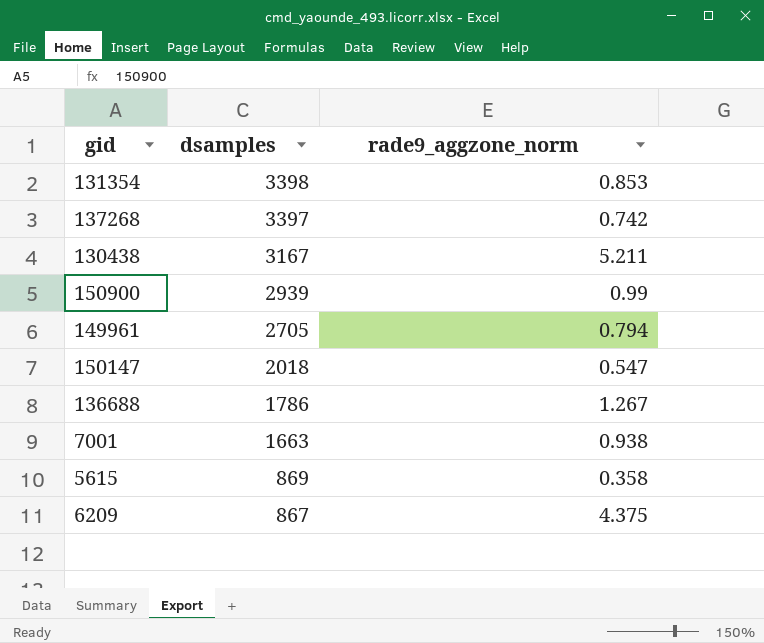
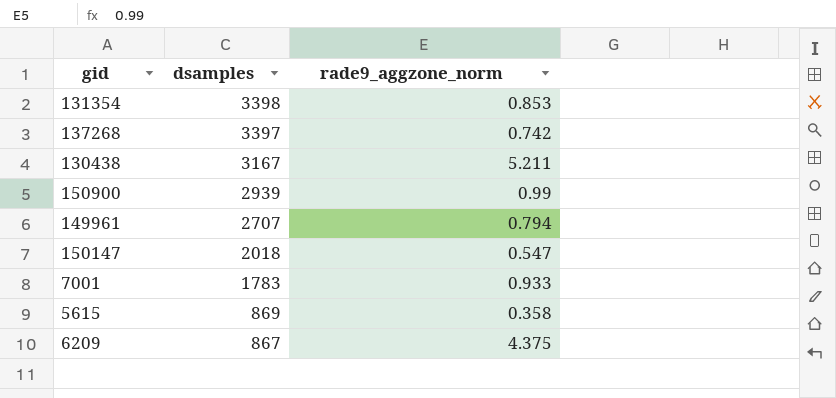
row 136688: 1786 | 1.267 -> none
149961 | dsamples: 2705 -> 2707
7001 | dsamples: 1663 -> 1783
7001 | rade9_aggzone_norm: 0.938 -> 0.933

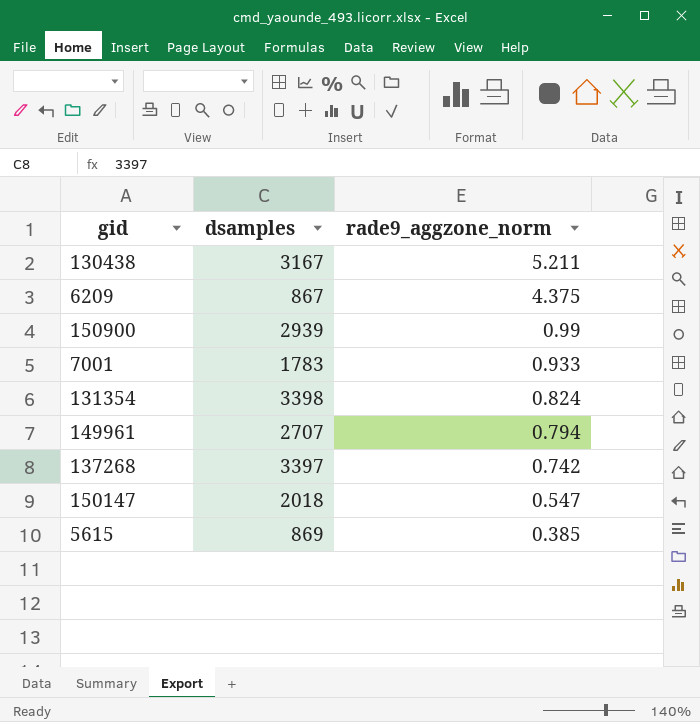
row order: dsamples descending -> rade9_aggzone_norm descending
131354 | rade9_aggzone_norm: 0.853 -> 0.824
5615 | rade9_aggzone_norm: 0.358 -> 0.385

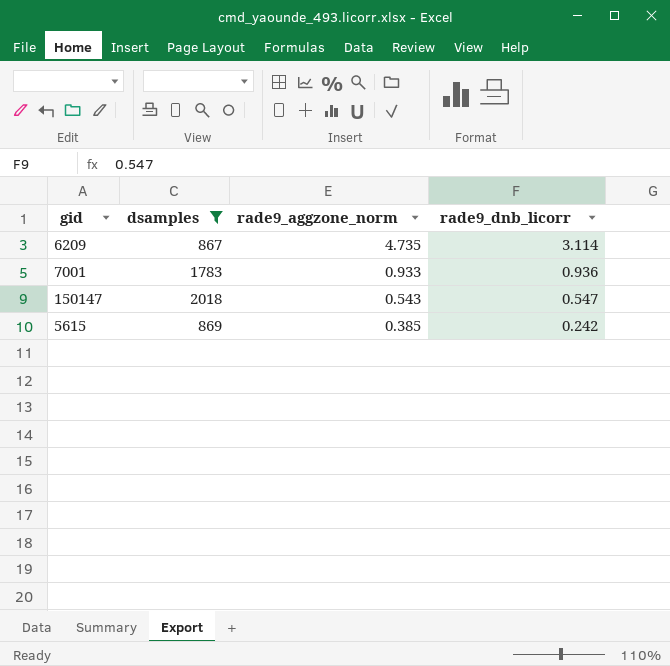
filter: none -> dsamples <= 2018
column rade9_dnb_licorr | position: none -> 4
6209 | rade9_aggzone_norm: 4.375 -> 4.735
150147 | rade9_aggzone_norm: 0.547 -> 0.543

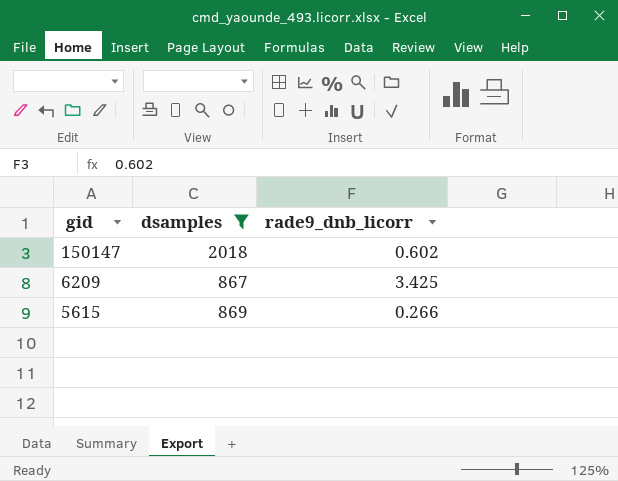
row order: rade9_aggzone_norm descending -> gid descending
column rade9_aggzone_norm | position: 3 -> none
row 7001: 1783 | 0.933 | 0.936 -> none
150147 | rade9_dnb_licorr: 0.547 -> 0.602
6209 | rade9_dnb_licorr: 3.114 -> 3.425
5615 | rade9_dnb_licorr: 0.242 -> 0.266

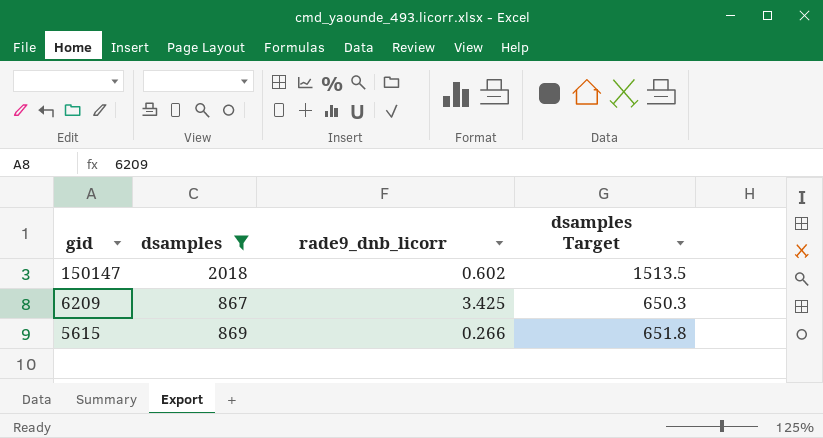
column dsamples Target | formula: none -> [dsamples] * 0.75

